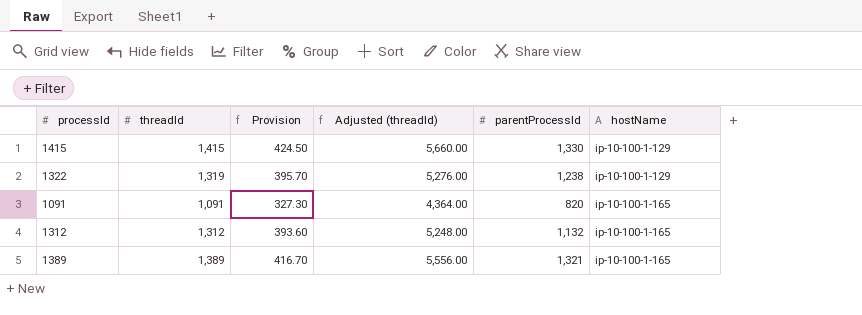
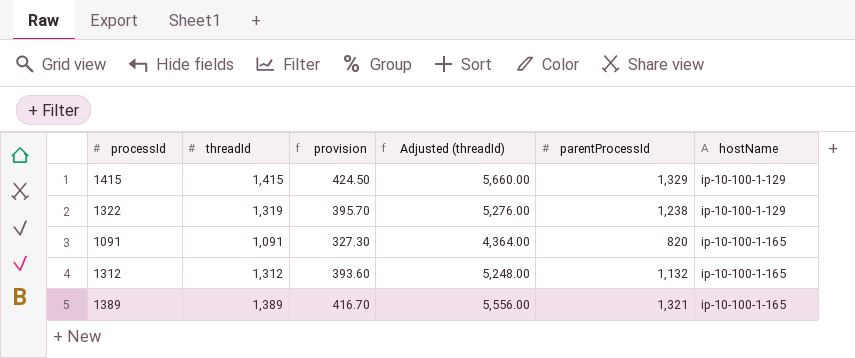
column name: Provision -> provision
1415 | parentProcessId: 1,330 -> 1,329

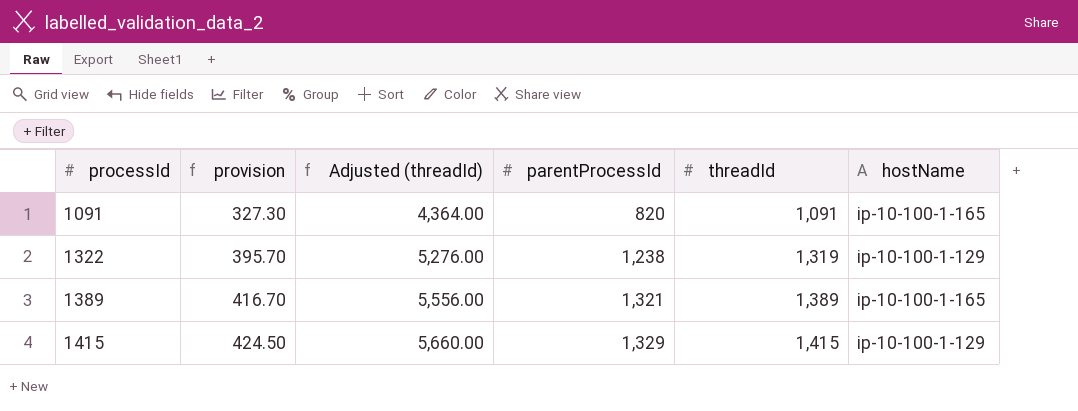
row order: hostName ascending -> processId ascending
column threadId | position: 2 -> 5
row 1312: 1,312 | 393.60 | 5,248.00 | 1,132 | ip-10-100-1-165 -> none

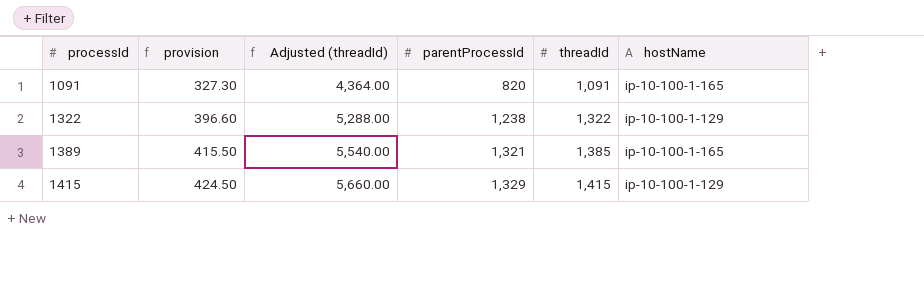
1322 | provision: 395.70 -> 396.60
1322 | Adjusted (threadId): 5,276.00 -> 5,288.00
1322 | threadId: 1,319 -> 1,322
1389 | provision: 416.70 -> 415.50
1389 | Adjusted (threadId): 5,556.00 -> 5,540.00
1389 | threadId: 1,389 -> 1,385

